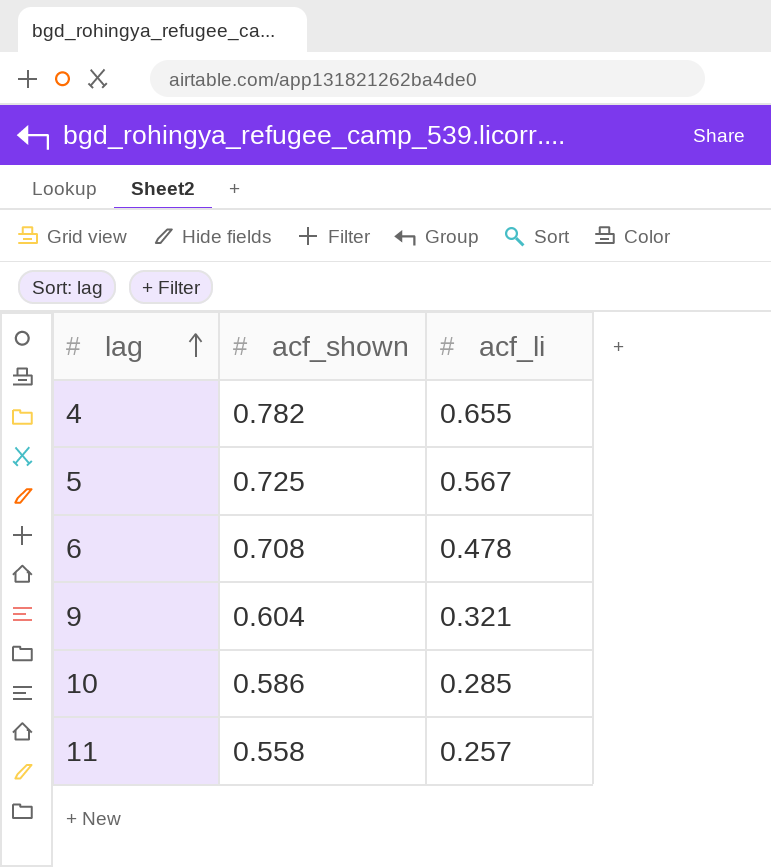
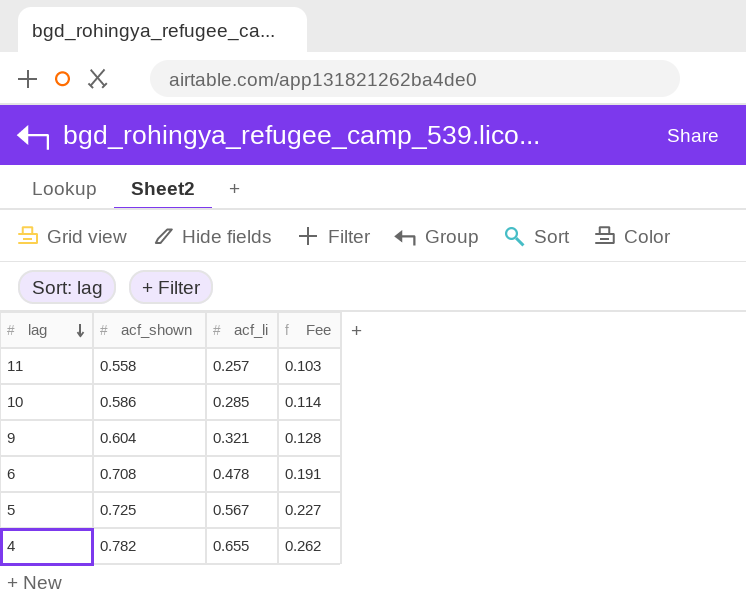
row order: lag ascending -> lag descending
column Fee | formula: none -> [acf_li] * 0.4

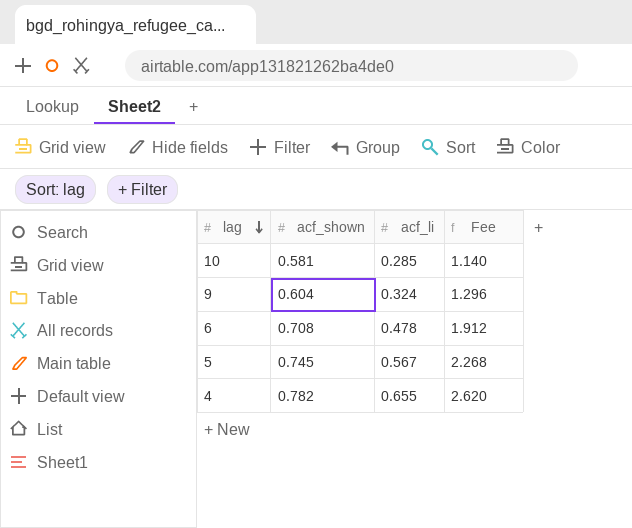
column Fee | formula: [acf_li] * 0.4 -> [acf_li] * 4
row 11: 0.558 | 0.257 | 0.103 -> none
10 | acf_shown: 0.586 -> 0.581
9 | acf_li: 0.321 -> 0.324
5 | acf_shown: 0.725 -> 0.745

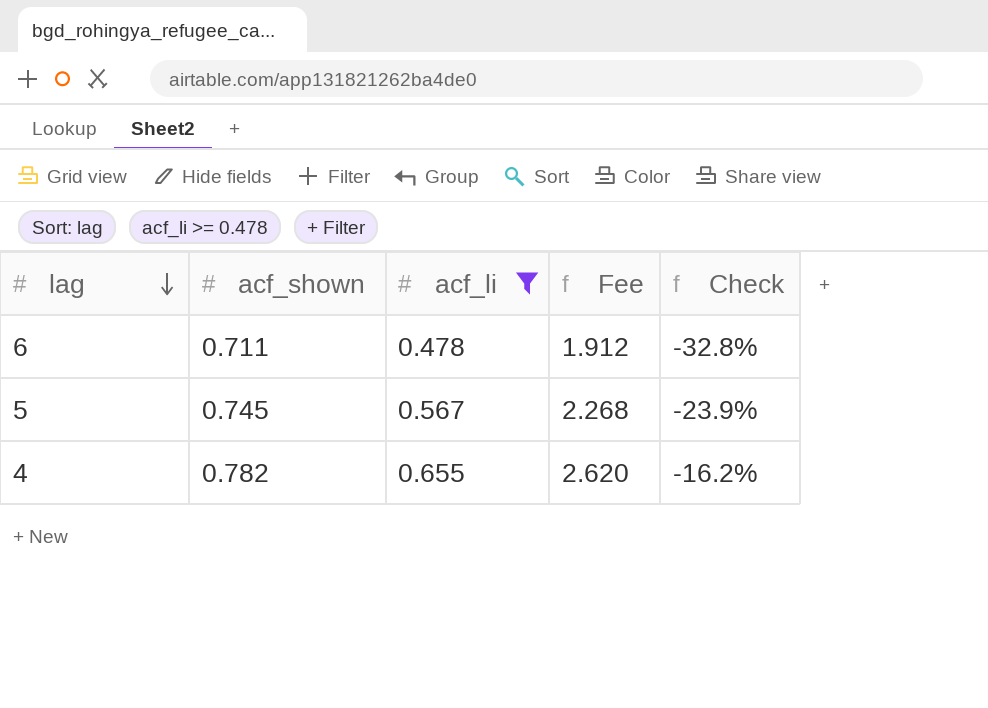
filter: none -> acf_li >= 0.478
column Check | formula: none -> ([acf_li] - [acf_shown]) / [acf_shown]
6 | acf_shown: 0.708 -> 0.711

